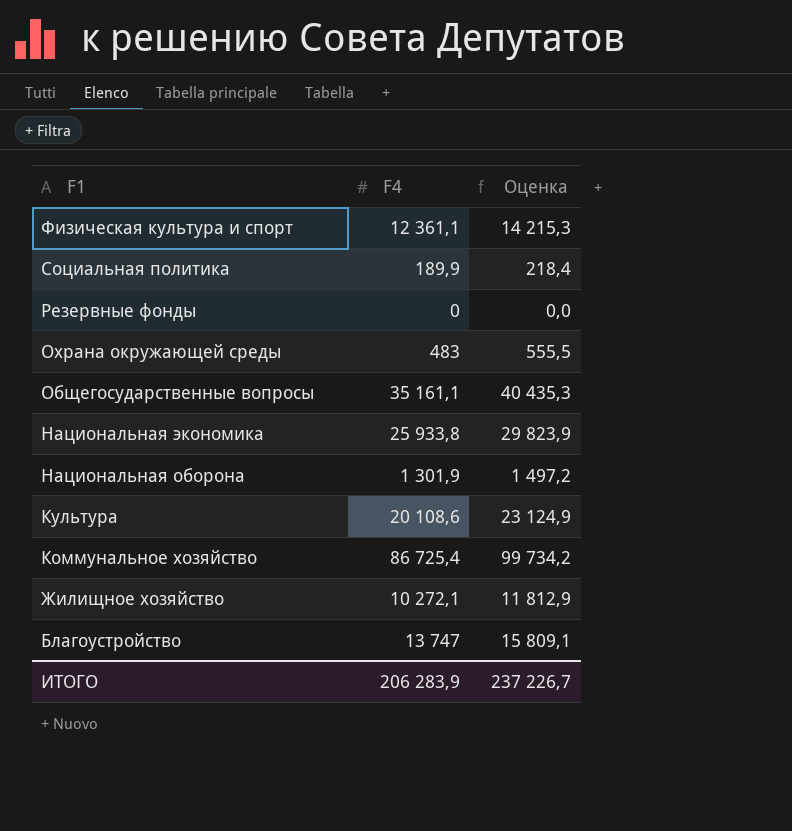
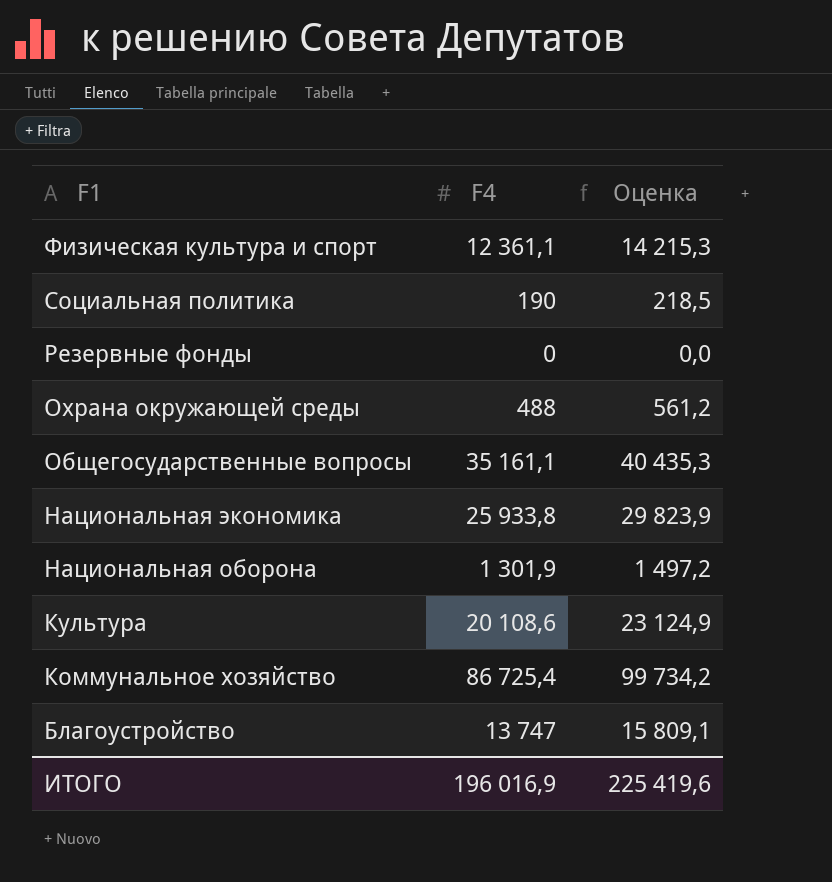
row Жилищное хозяйство: 10 272,1 | 11 812,9 -> none
Социальная политика | F4: 189,9 -> 190
Социальная политика | Оценка: 218,4 -> 218,5
Охрана окружающей среды | F4: 483 -> 488
Охрана окружающей среды | Оценка: 555,5 -> 561,2
ИТОГО | F4: 206 283,9 -> 196 016,9
ИТОГО | Оценка: 237 226,7 -> 225 419,6

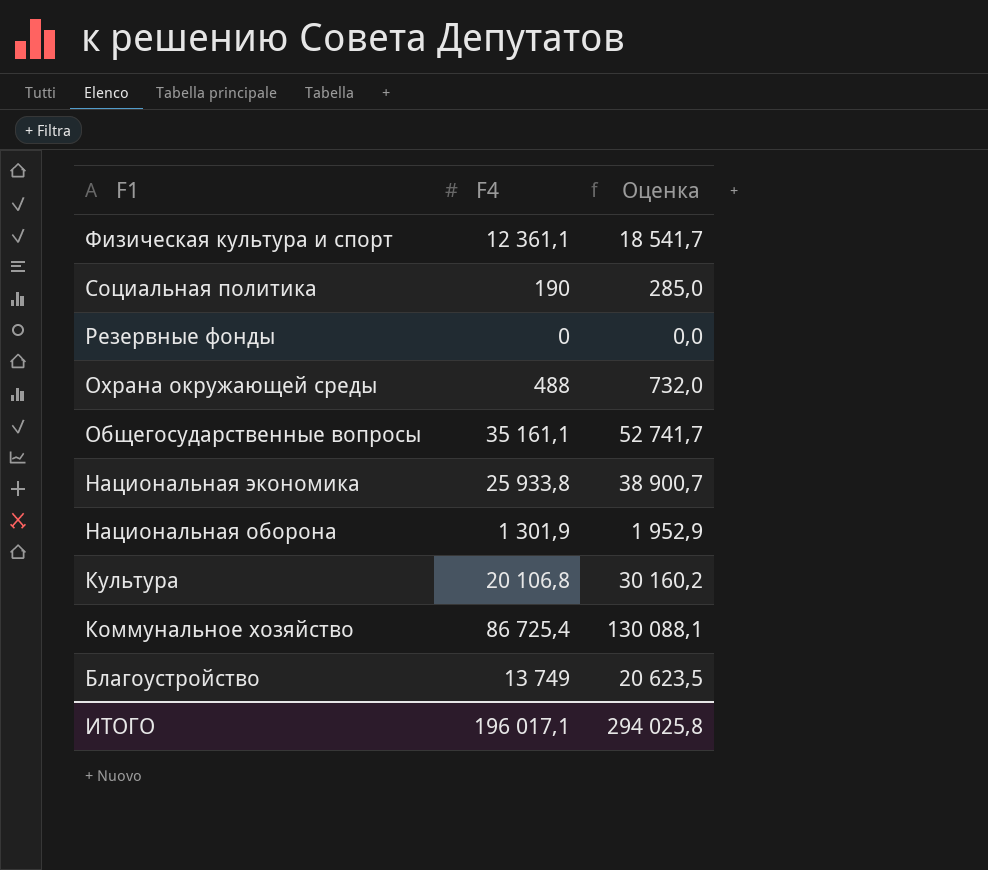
column Оценка | formula: [F4] * 1,15 -> [F4] * 1,5
Культура | F4: 20 108,6 -> 20 106,8
Благоустройство | F4: 13 747 -> 13 749
ИТОГО | F4: 196 016,9 -> 196 017,1
ИТОГО | Оценка: 225 419,6 -> 294 025,8

